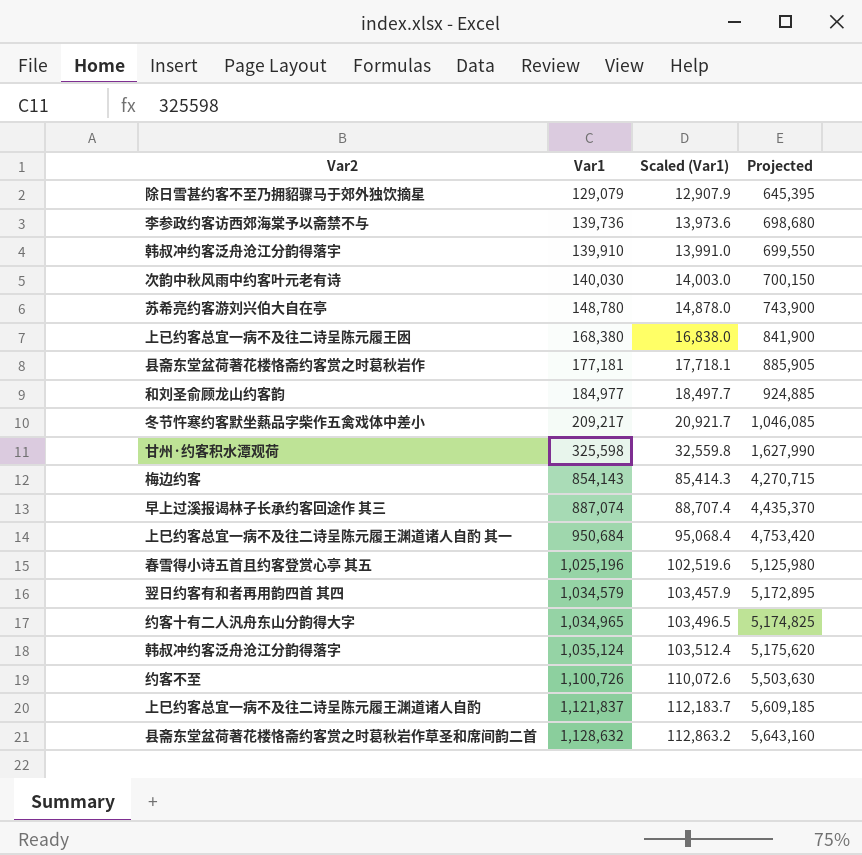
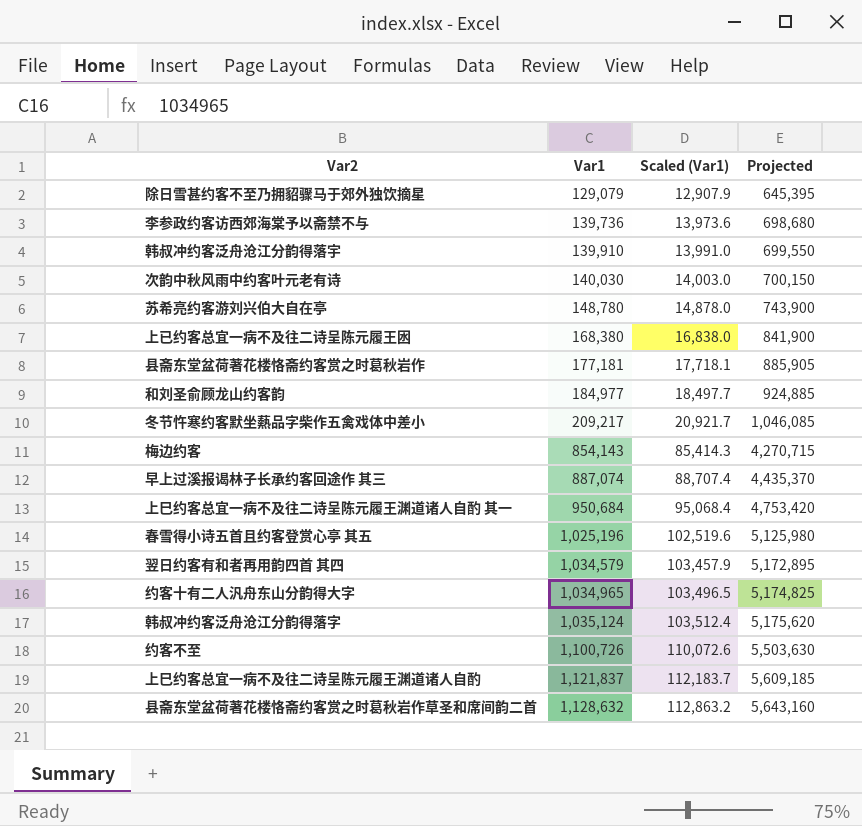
row 甘州·约客积水潭观荷: 325,598 | 32,559.8 | 1,627,990 -> none

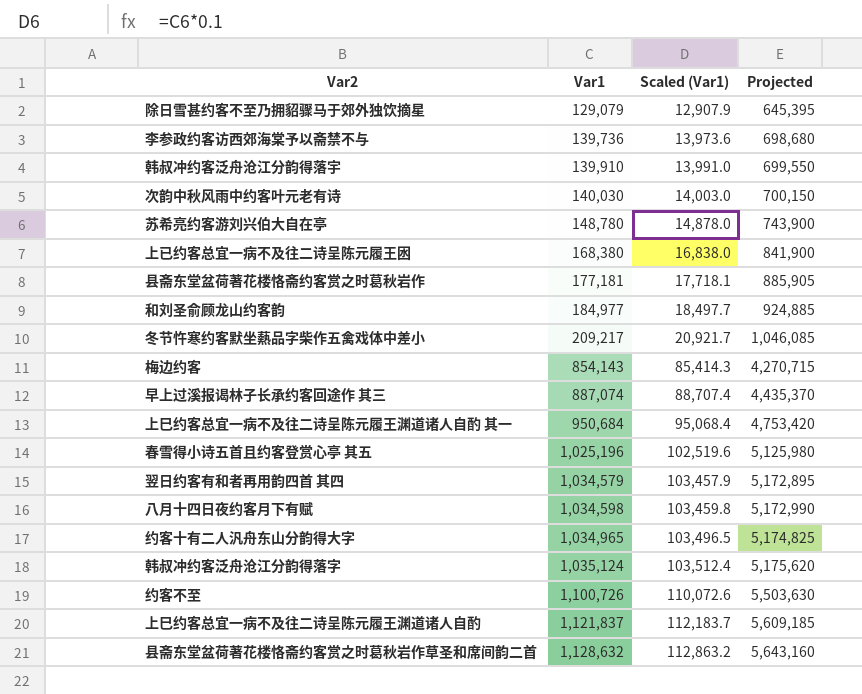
row 八月十四日夜约客月下有赋: none -> 1,034,598 | 103,459.8 | 5,172,990

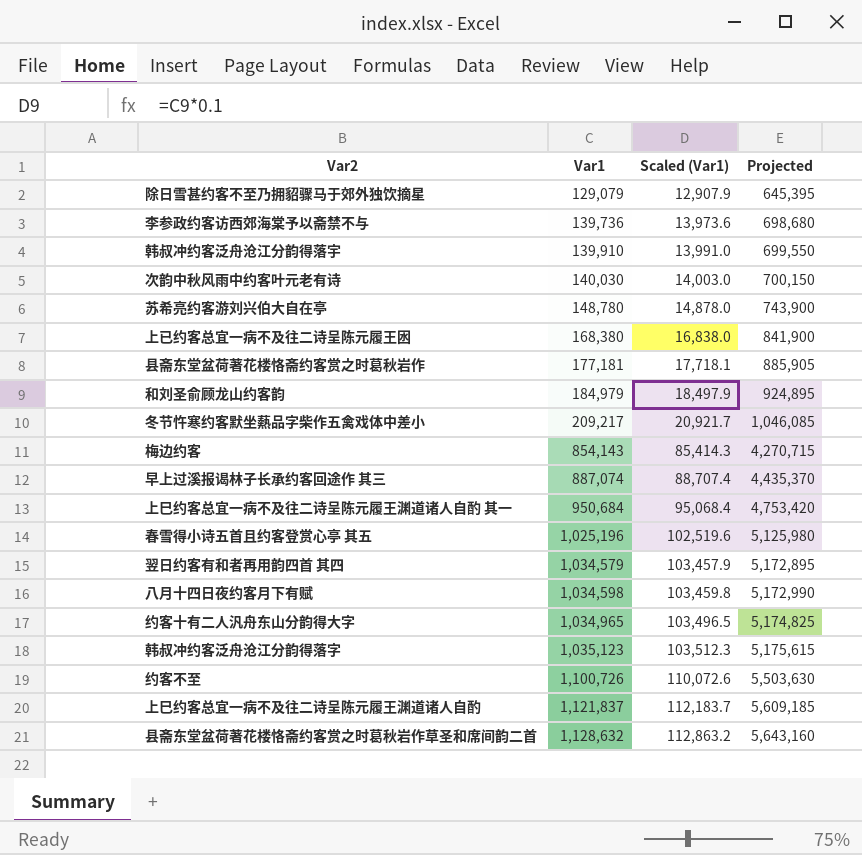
和刘圣俞顾龙山约客韵 | Var1: 184,977 -> 184,979
和刘圣俞顾龙山约客韵 | Scaled (Var1): 18,497.7 -> 18,497.9
和刘圣俞顾龙山约客韵 | Projected: 924,885 -> 924,895
韩叔冲约客泛舟沧江分韵得落字 | Var1: 1,035,124 -> 1,035,123
韩叔冲约客泛舟沧江分韵得落字 | Scaled (Var1): 103,512.4 -> 103,512.3
韩叔冲约客泛舟沧江分韵得落字 | Projected: 5,175,620 -> 5,175,615

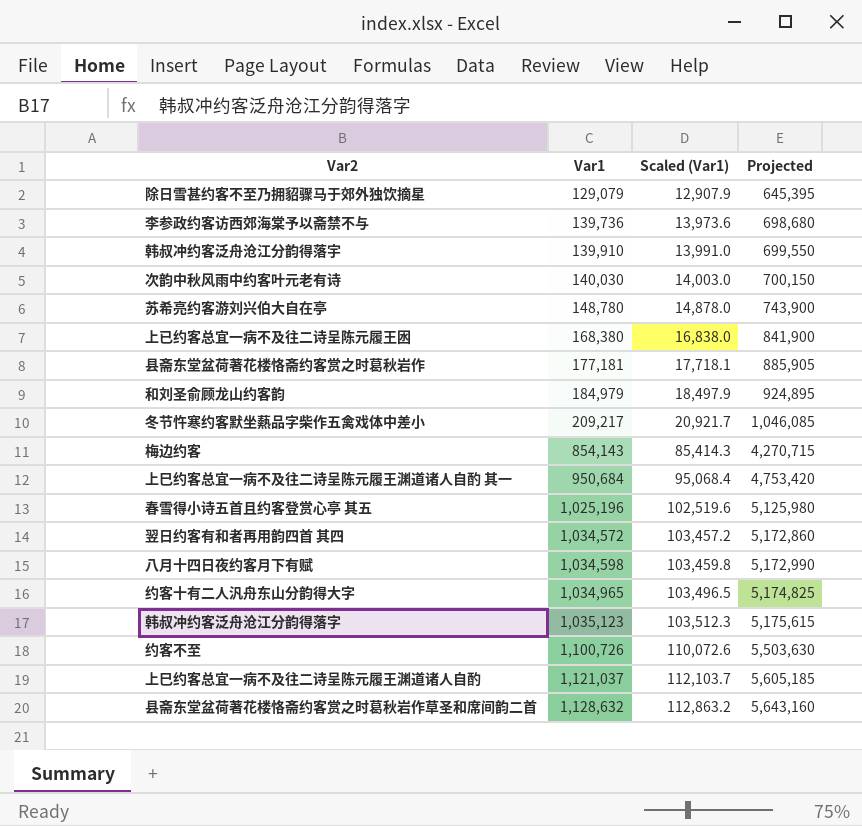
row 早上过溪报谒林子长承约客回途作 其三: 887,074 | 88,707.4 | 4,435,370 -> none
翌日约客有和者再用韵四首 其四 | Var1: 1,034,579 -> 1,034,572
翌日约客有和者再用韵四首 其四 | Scaled (Var1): 103,457.9 -> 103,457.2
翌日约客有和者再用韵四首 其四 | Projected: 5,172,895 -> 5,172,860
上巳约客总宜一病不及往二诗呈陈元履王渊道诸人自酌 | Var1: 1,121,837 -> 1,121,037
上巳约客总宜一病不及往二诗呈陈元履王渊道诸人自酌 | Scaled (Var1): 112,183.7 -> 112,103.7
上巳约客总宜一病不及往二诗呈陈元履王渊道诸人自酌 | Projected: 5,609,185 -> 5,605,185

